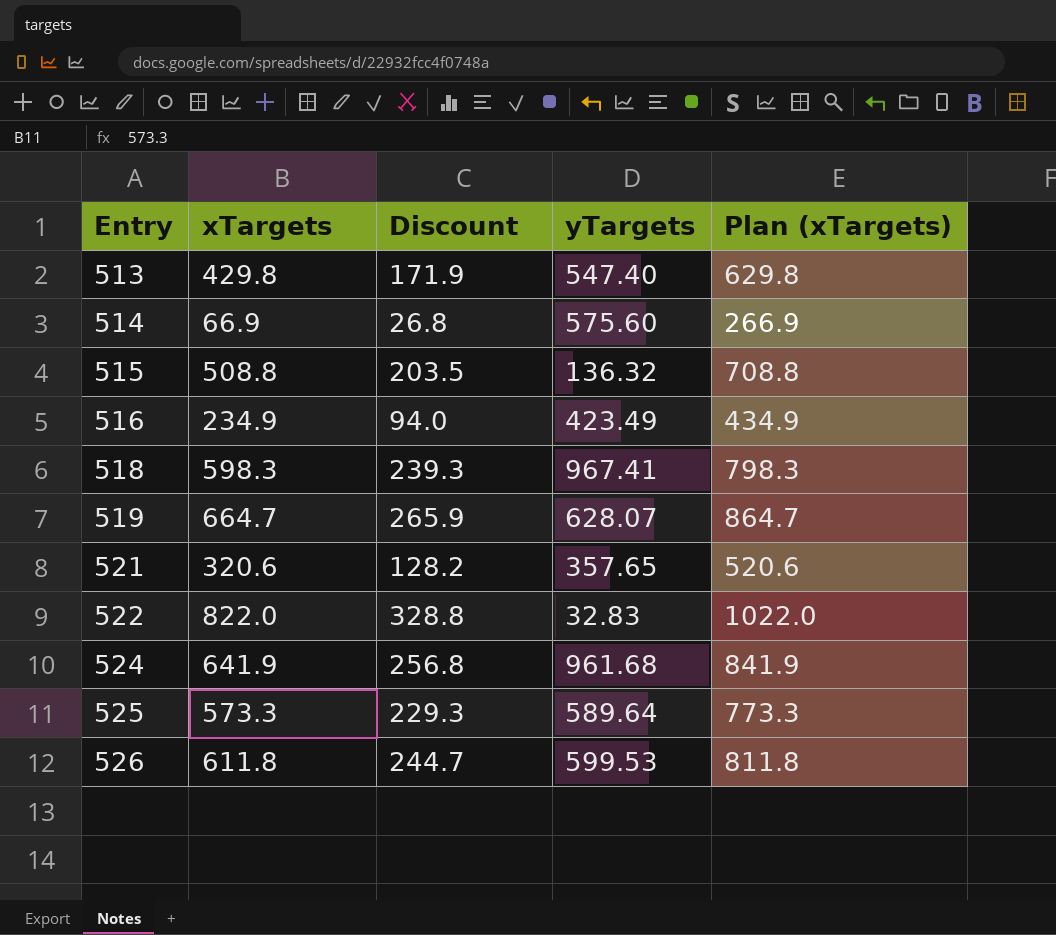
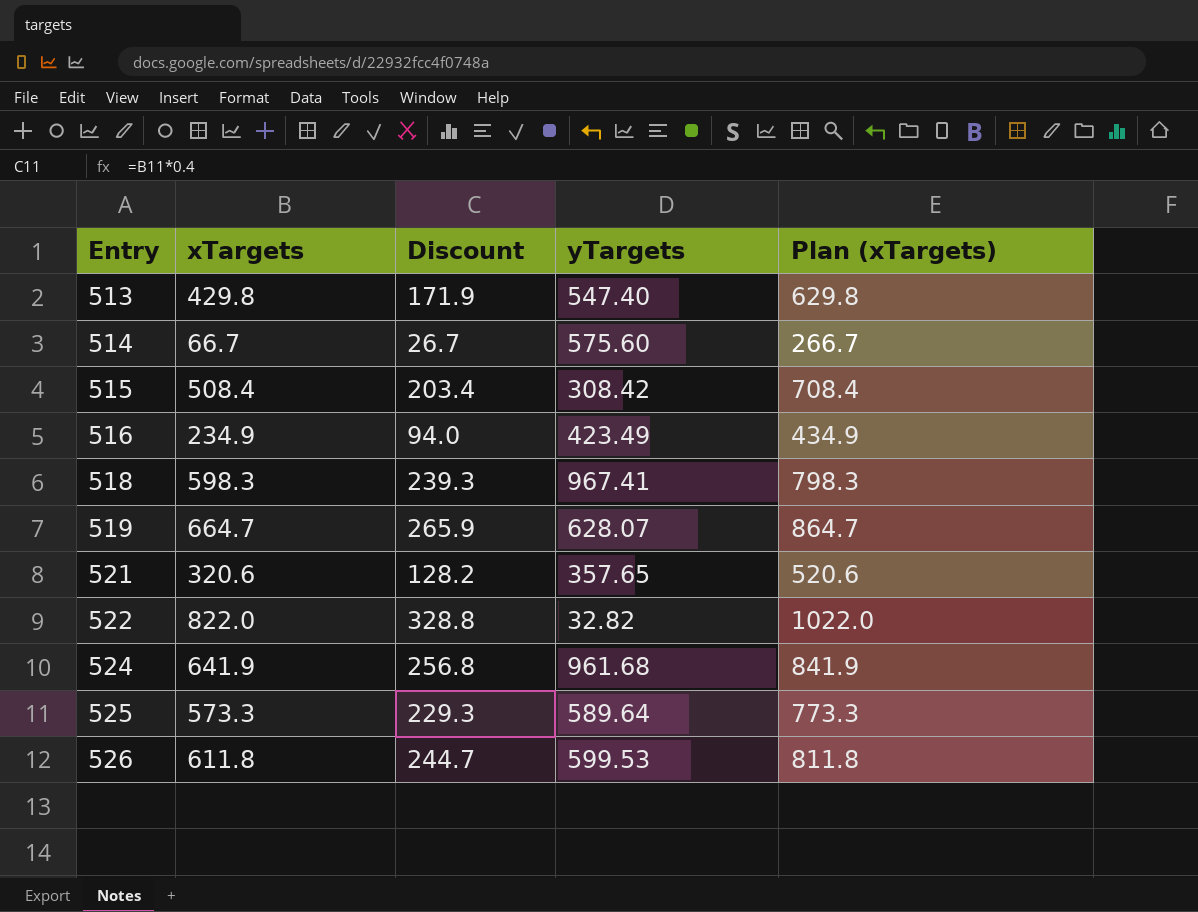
514 | xTargets: 66.9 -> 66.7
514 | Discount: 26.8 -> 26.7
514 | Plan (xTargets): 266.9 -> 266.7
515 | xTargets: 508.8 -> 508.4
515 | Discount: 203.5 -> 203.4
515 | yTargets: 136.32 -> 308.42
515 | Plan (xTargets): 708.8 -> 708.4
522 | yTargets: 32.83 -> 32.82

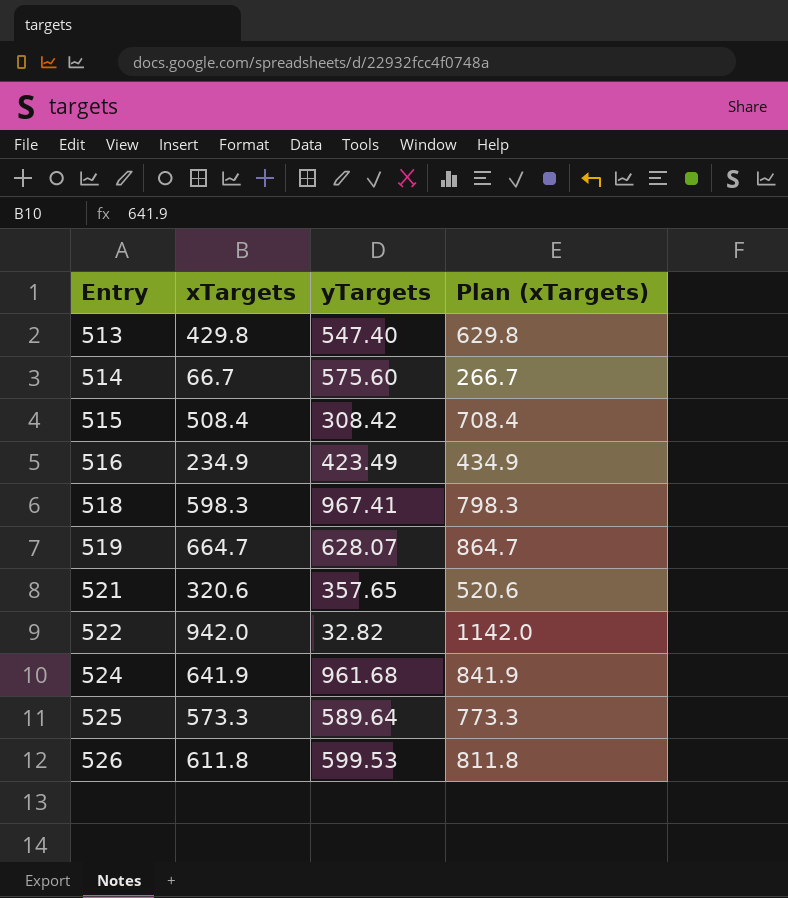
column Discount | formula: [xTargets] * 0.4 -> none
522 | xTargets: 822.0 -> 942.0
522 | Plan (xTargets): 1022.0 -> 1142.0

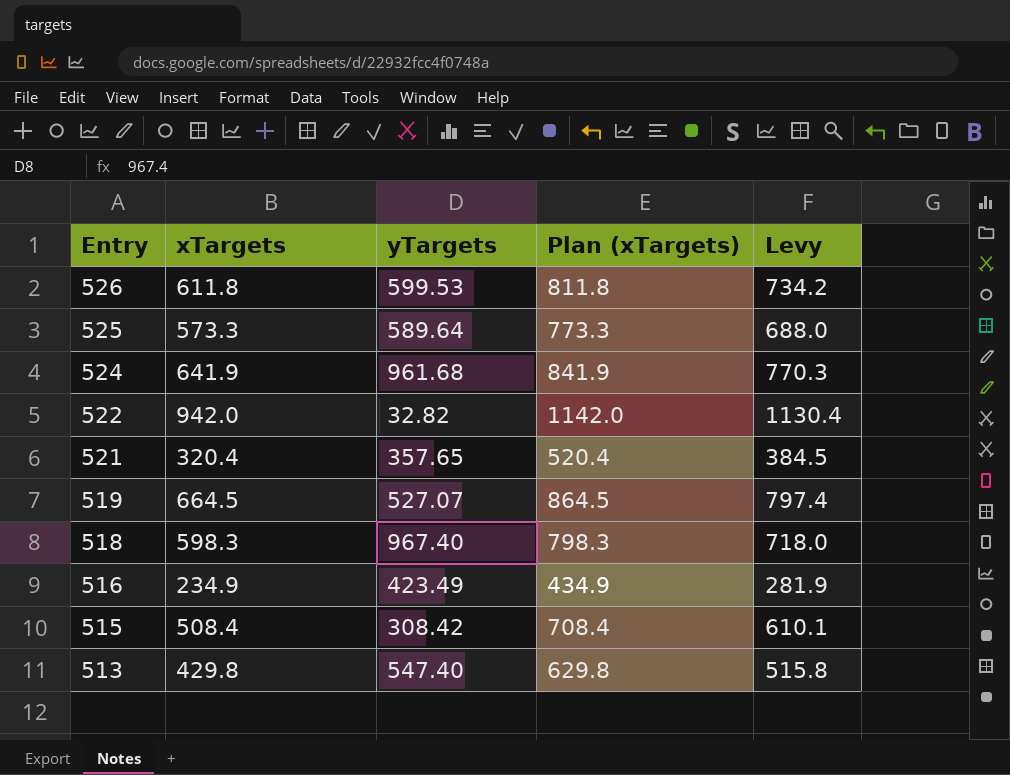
row order: Entry ascending -> Entry descending
column Levy | formula: none -> [xTargets] * 1.2
row 514: 66.7 | 575.60 | 266.7 -> none
521 | xTargets: 320.6 -> 320.4
521 | Plan (xTargets): 520.6 -> 520.4
519 | xTargets: 664.7 -> 664.5
519 | yTargets: 628.07 -> 527.07
519 | Plan (xTargets): 864.7 -> 864.5
518 | yTargets: 967.41 -> 967.40

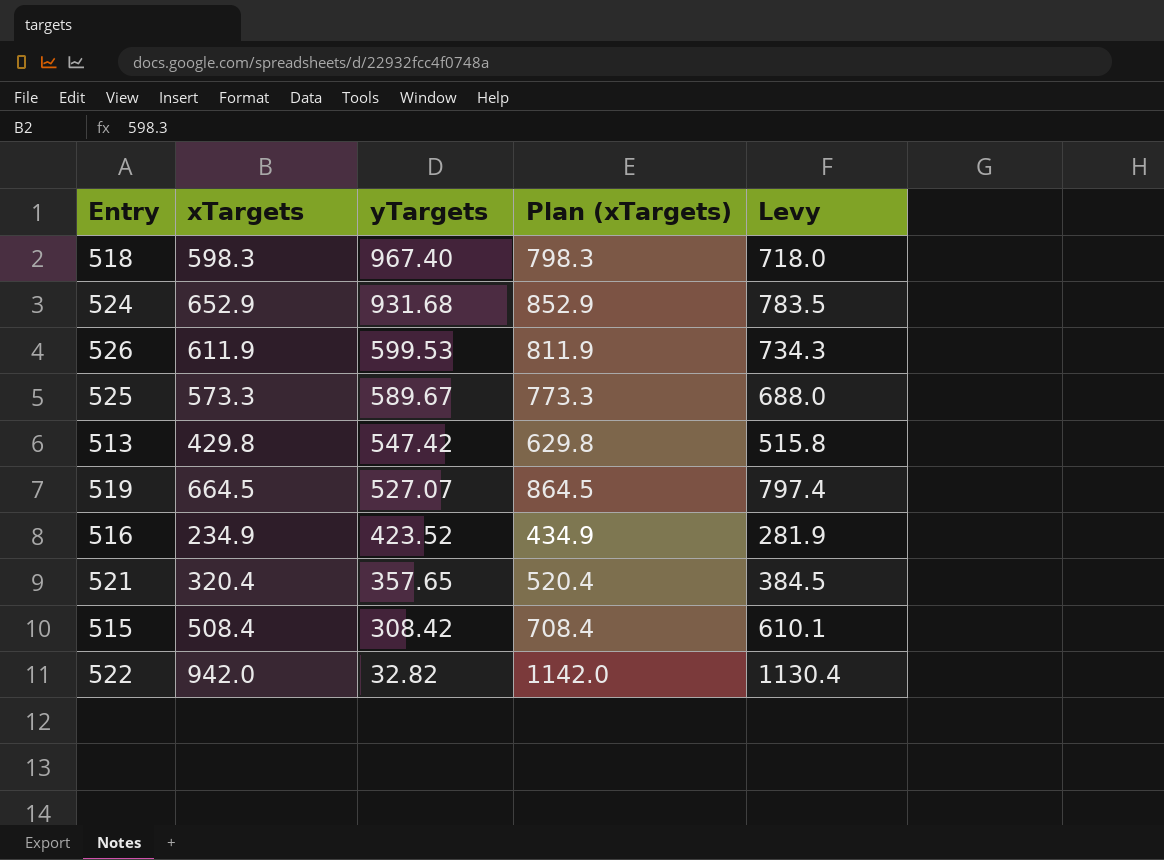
row order: Entry descending -> yTargets descending
524 | xTargets: 641.9 -> 652.9
524 | yTargets: 961.68 -> 931.68
524 | Plan (xTargets): 841.9 -> 852.9
524 | Levy: 770.3 -> 783.5
526 | xTargets: 611.8 -> 611.9
526 | Plan (xTargets): 811.8 -> 811.9
526 | Levy: 734.2 -> 734.3
525 | yTargets: 589.64 -> 589.67
513 | yTargets: 547.40 -> 547.42
516 | yTargets: 423.49 -> 423.52

